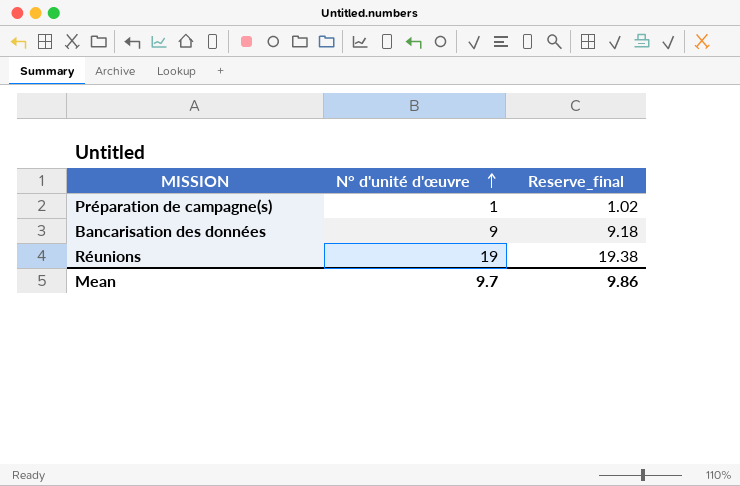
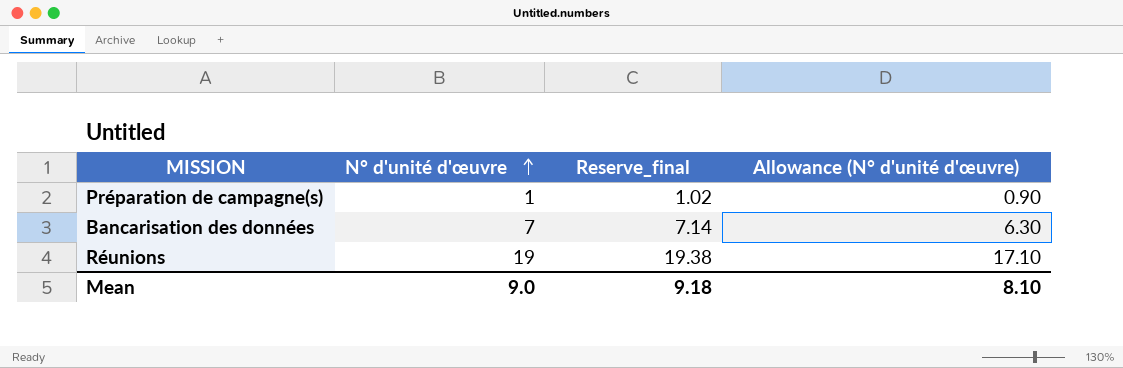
column Allowance (N° d'unité d'œuvre) | formula: none -> [N° d'unité d'œuvre] * 0.9
Bancarisation des données | N° d'unité d'œuvre: 9 -> 7
Bancarisation des données | Reserve_final: 9.18 -> 7.14
Mean | N° d'unité d'œuvre: 9.7 -> 9.0
Mean | Reserve_final: 9.86 -> 9.18

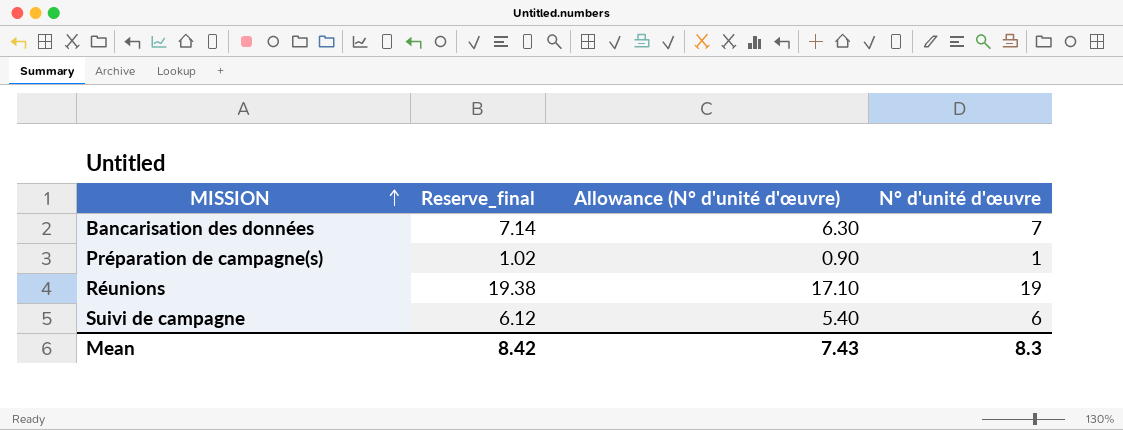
row order: N° d'unité d'œuvre ascending -> MISSION ascending
column N° d'unité d'œuvre | position: 2 -> 4
row Suivi de campagne: none -> 6.12 | 5.40 | 6
Mean | Reserve_final: 9.18 -> 8.42
Mean | Allowance (N° d'unité d'œuvre): 8.10 -> 7.43
Mean | N° d'unité d'œuvre: 9.0 -> 8.3

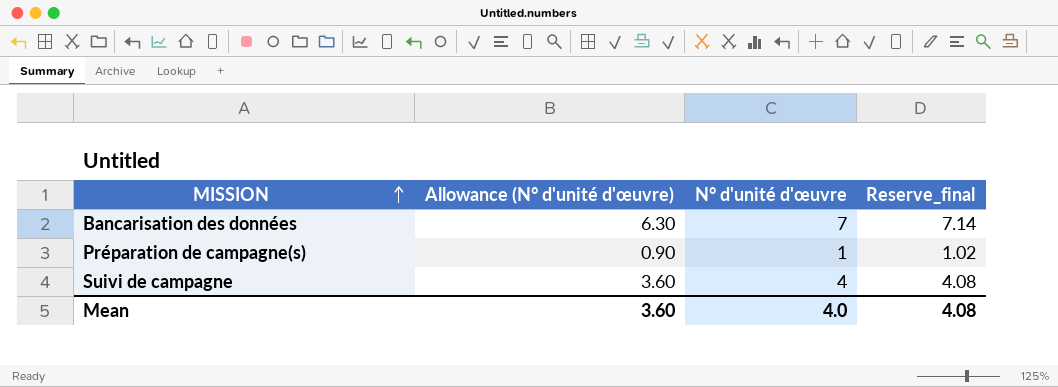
column Reserve_final | position: 2 -> 4
row Réunions: 19.38 | 17.10 | 19 -> none
Suivi de campagne | Allowance (N° d'unité d'œuvre): 5.40 -> 3.60
Suivi de campagne | N° d'unité d'œuvre: 6 -> 4
Suivi de campagne | Reserve_final: 6.12 -> 4.08
Mean | Allowance (N° d'unité d'œuvre): 7.43 -> 3.60
Mean | N° d'unité d'œuvre: 8.3 -> 4.0
Mean | Reserve_final: 8.42 -> 4.08

